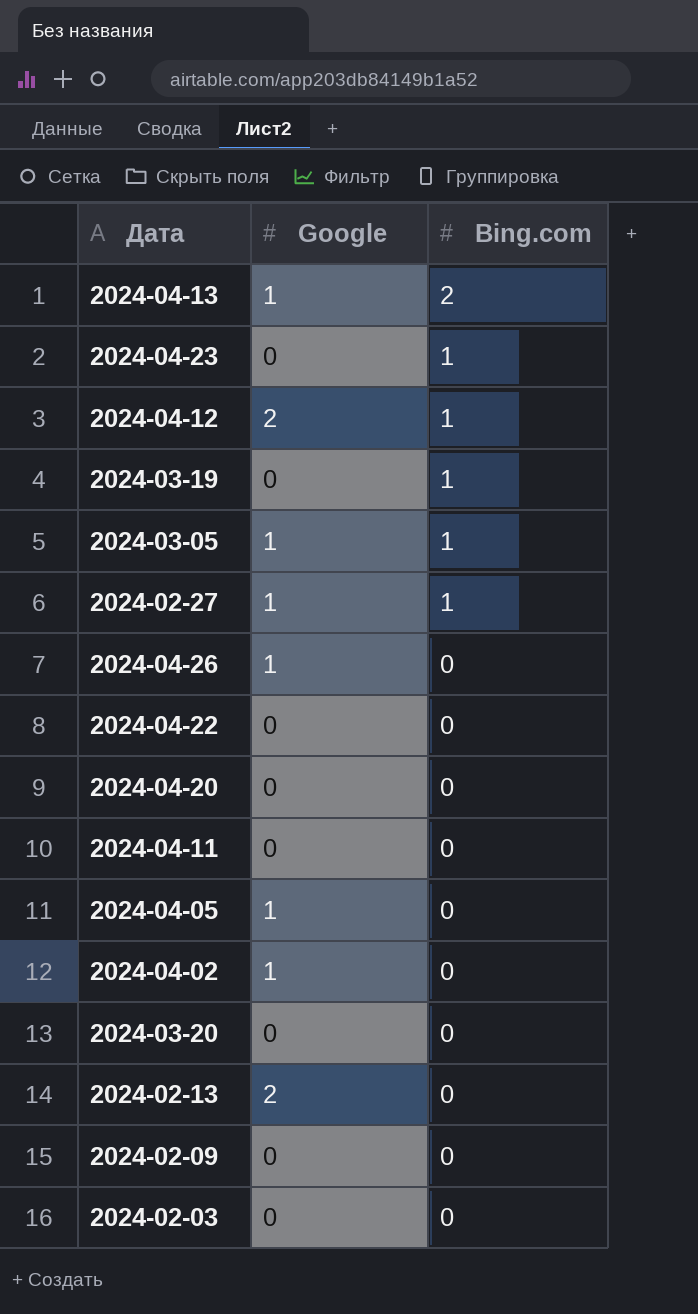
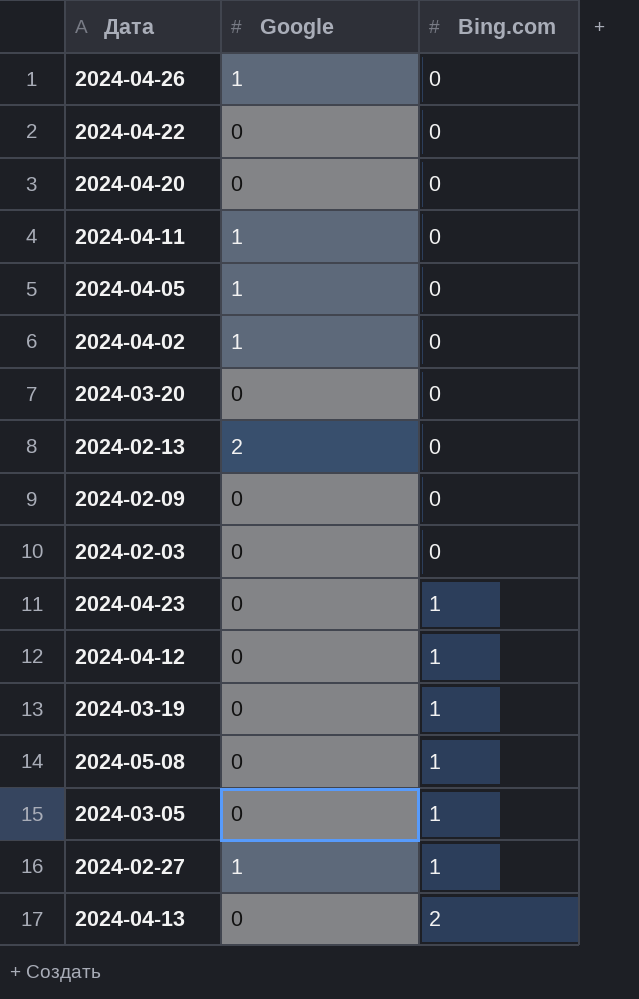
row order: Bing.com descending -> Bing.com ascending
2024-04-11 | Google: 0 -> 1
2024-04-12 | Google: 2 -> 0
row 2024-05-08: none -> 0 | 1
2024-03-05 | Google: 1 -> 0
2024-04-13 | Google: 1 -> 0

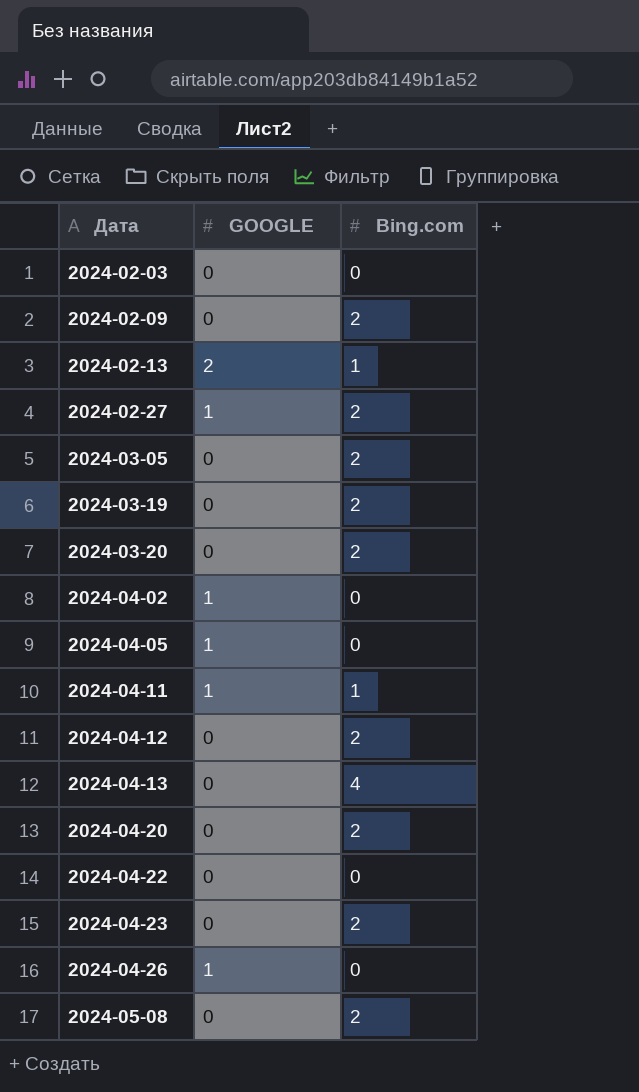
row order: Bing.com ascending -> Дата ascending
column name: Google -> GOOGLE
2024-02-09 | Bing.com: 0 -> 2
2024-02-13 | Bing.com: 0 -> 1
2024-02-27 | Bing.com: 1 -> 2
2024-03-05 | Bing.com: 1 -> 2
2024-03-19 | Bing.com: 1 -> 2
2024-03-20 | Bing.com: 0 -> 2
2024-04-11 | Bing.com: 0 -> 1
2024-04-12 | Bing.com: 1 -> 2
2024-04-13 | Bing.com: 2 -> 4
2024-04-20 | Bing.com: 0 -> 2
2024-04-23 | Bing.com: 1 -> 2
2024-05-08 | Bing.com: 1 -> 2

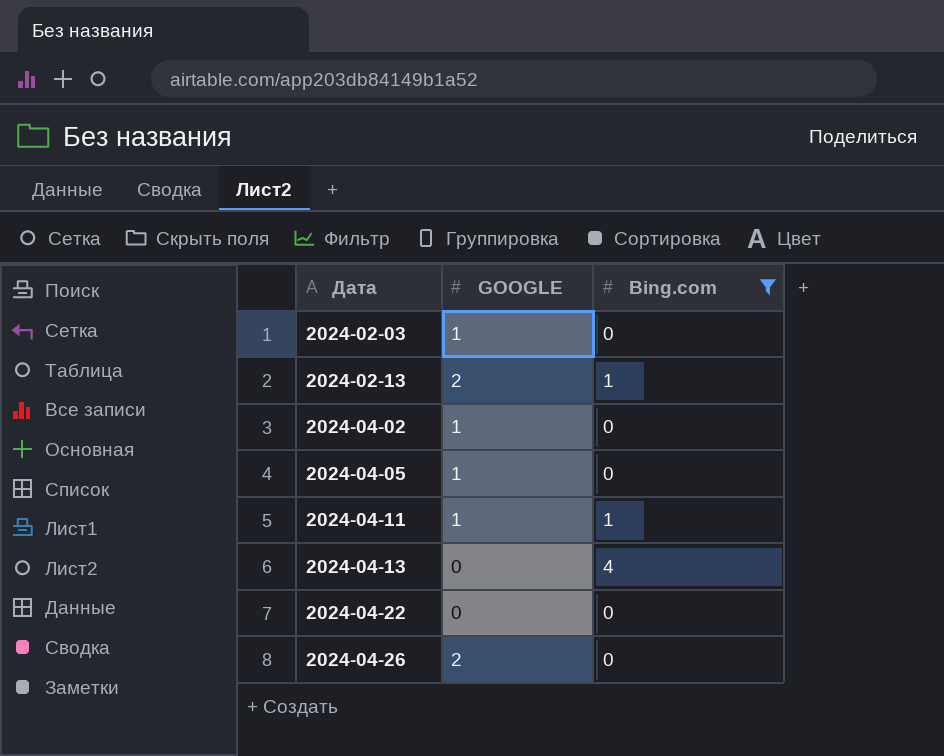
filter: none -> Bing.com != 2
2024-02-03 | GOOGLE: 0 -> 1
2024-04-26 | GOOGLE: 1 -> 2

